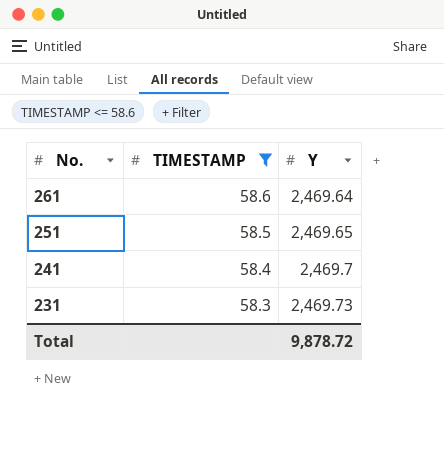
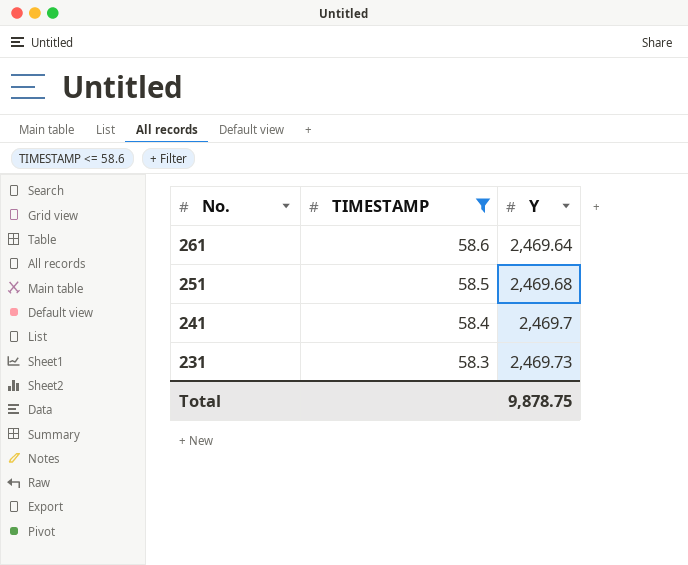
251 | Y: 2,469.65 -> 2,469.68
Total | Y: 9,878.72 -> 9,878.75

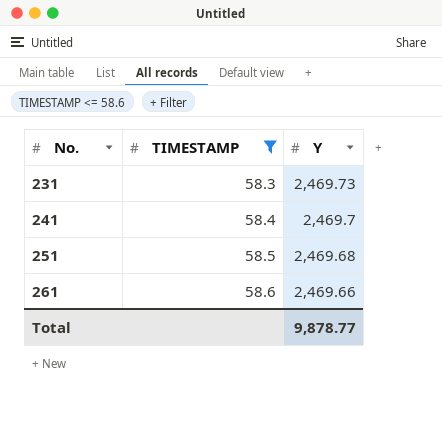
row order: No. descending -> No. ascending
261 | Y: 2,469.64 -> 2,469.66
Total | Y: 9,878.75 -> 9,878.77

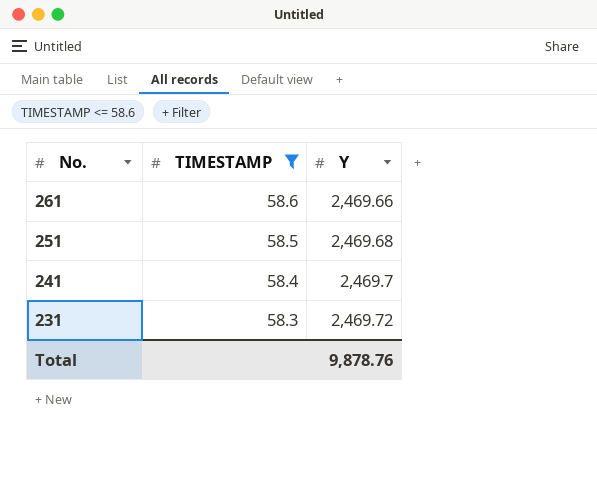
row order: No. ascending -> No. descending
231 | Y: 2,469.73 -> 2,469.72
Total | Y: 9,878.77 -> 9,878.76

